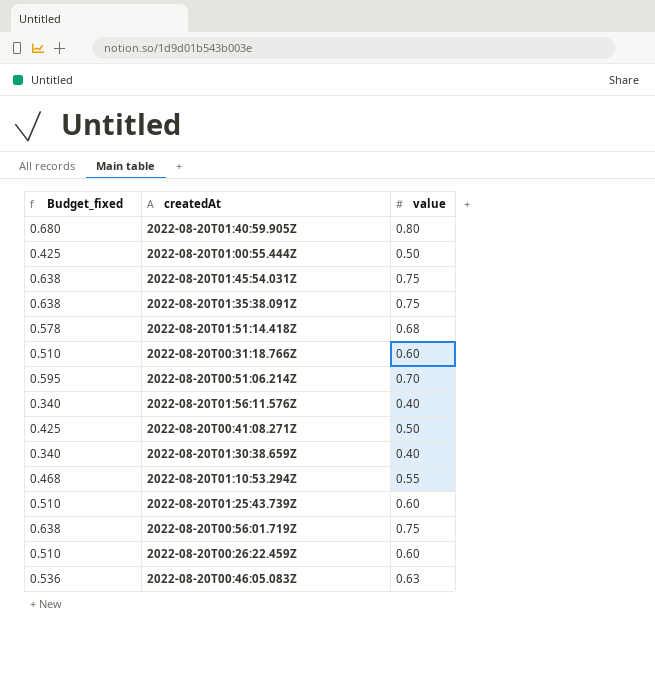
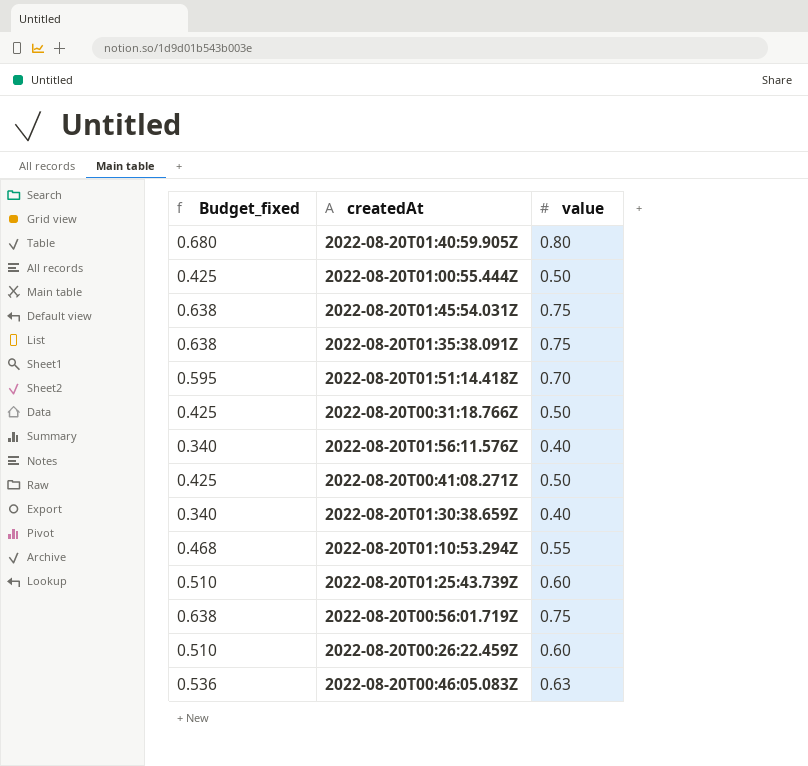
row 2022-08-20T00:51:06.214Z: 0.595 | 0.70 -> none
2022-08-20T01:51:14.418Z | Budget_fixed: 0.578 -> 0.595
2022-08-20T01:51:14.418Z | value: 0.68 -> 0.70
2022-08-20T00:31:18.766Z | Budget_fixed: 0.510 -> 0.425
2022-08-20T00:31:18.766Z | value: 0.60 -> 0.50

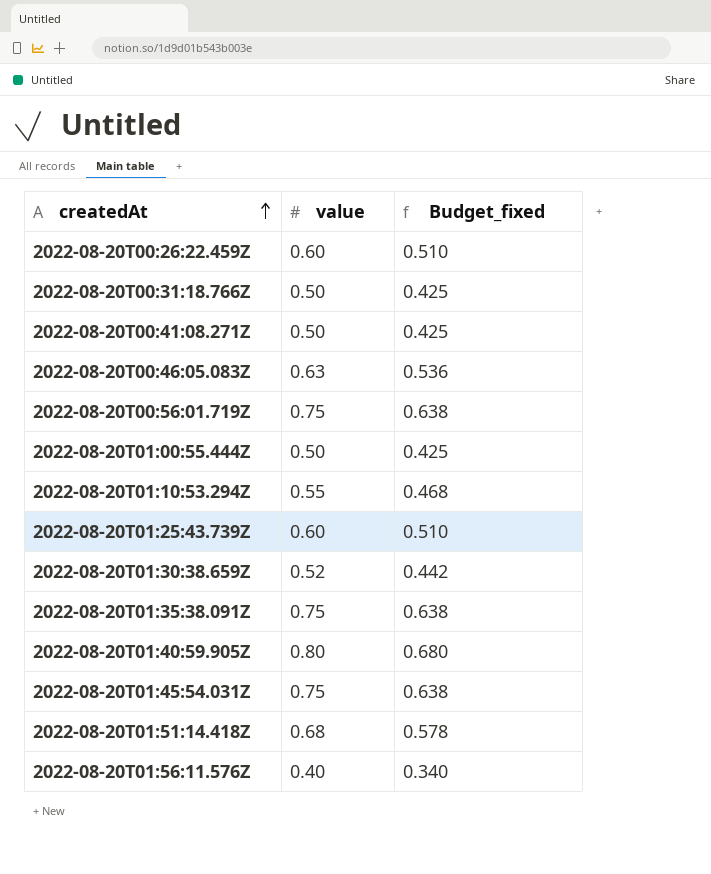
row order: none -> createdAt ascending
column Budget_fixed | position: 1 -> 3
2022-08-20T01:30:38.659Z | value: 0.40 -> 0.52
2022-08-20T01:30:38.659Z | Budget_fixed: 0.340 -> 0.442
2022-08-20T01:51:14.418Z | value: 0.70 -> 0.68
2022-08-20T01:51:14.418Z | Budget_fixed: 0.595 -> 0.578

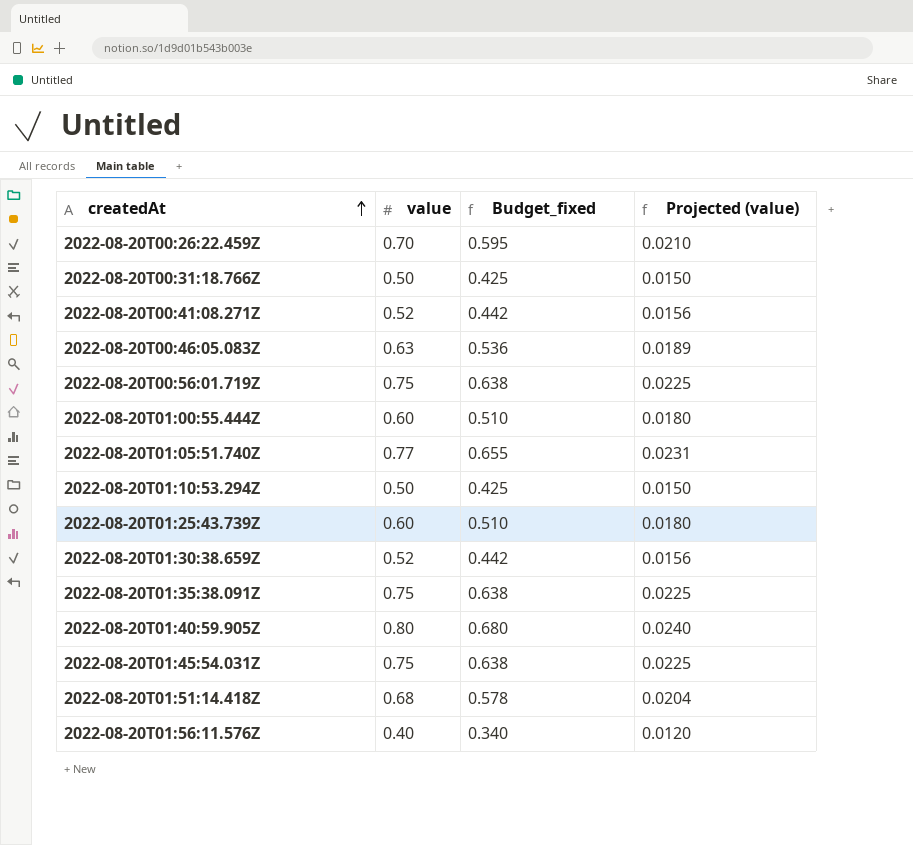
column Projected (value) | formula: none -> [value] * 0.03
2022-08-20T00:26:22.459Z | value: 0.60 -> 0.70
2022-08-20T00:26:22.459Z | Budget_fixed: 0.510 -> 0.595
2022-08-20T00:41:08.271Z | value: 0.50 -> 0.52
2022-08-20T00:41:08.271Z | Budget_fixed: 0.425 -> 0.442
2022-08-20T01:00:55.444Z | value: 0.50 -> 0.60
2022-08-20T01:00:55.444Z | Budget_fixed: 0.425 -> 0.510
row 2022-08-20T01:05:51.740Z: none -> 0.77 | 0.655 | 0.0231
2022-08-20T01:10:53.294Z | value: 0.55 -> 0.50
2022-08-20T01:10:53.294Z | Budget_fixed: 0.468 -> 0.425

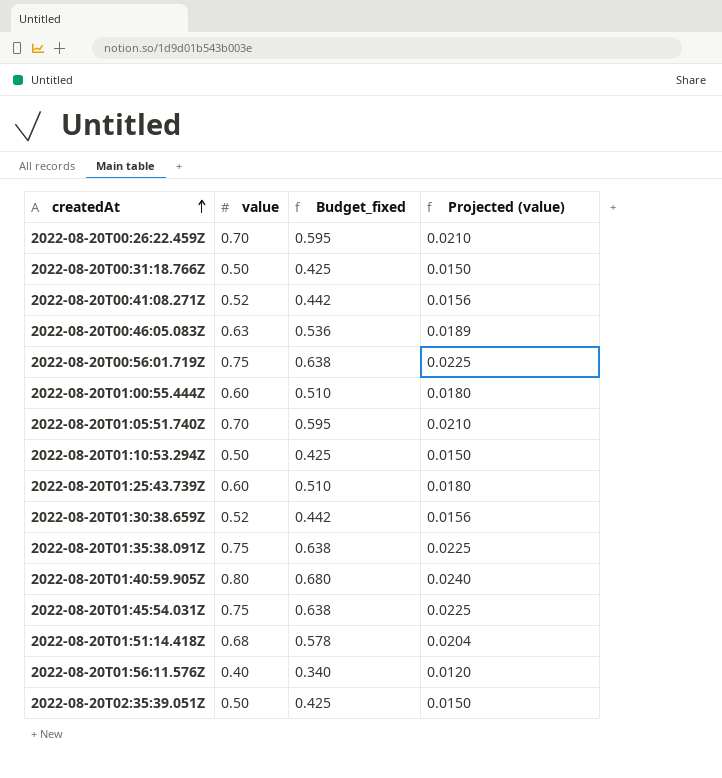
2022-08-20T01:05:51.740Z | value: 0.77 -> 0.70
2022-08-20T01:05:51.740Z | Budget_fixed: 0.655 -> 0.595
2022-08-20T01:05:51.740Z | Projected (value): 0.0231 -> 0.0210
row 2022-08-20T02:35:39.051Z: none -> 0.50 | 0.425 | 0.0150

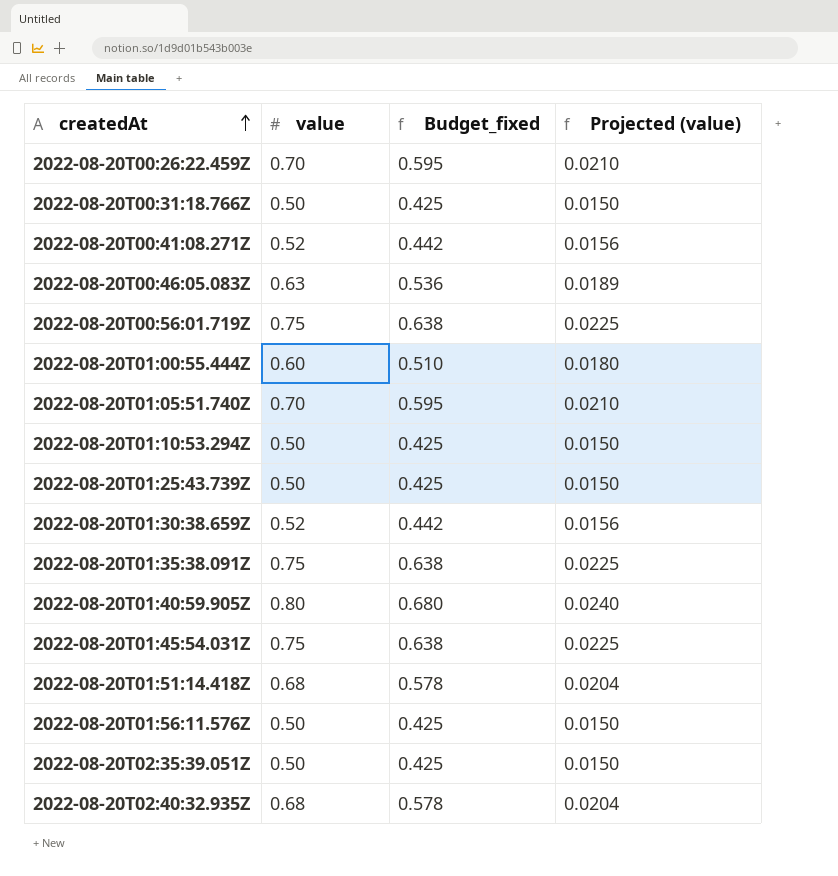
2022-08-20T01:25:43.739Z | value: 0.60 -> 0.50
2022-08-20T01:25:43.739Z | Budget_fixed: 0.510 -> 0.425
2022-08-20T01:25:43.739Z | Projected (value): 0.0180 -> 0.0150
2022-08-20T01:56:11.576Z | value: 0.40 -> 0.50
2022-08-20T01:56:11.576Z | Budget_fixed: 0.340 -> 0.425
2022-08-20T01:56:11.576Z | Projected (value): 0.0120 -> 0.0150
row 2022-08-20T02:40:32.935Z: none -> 0.68 | 0.578 | 0.0204

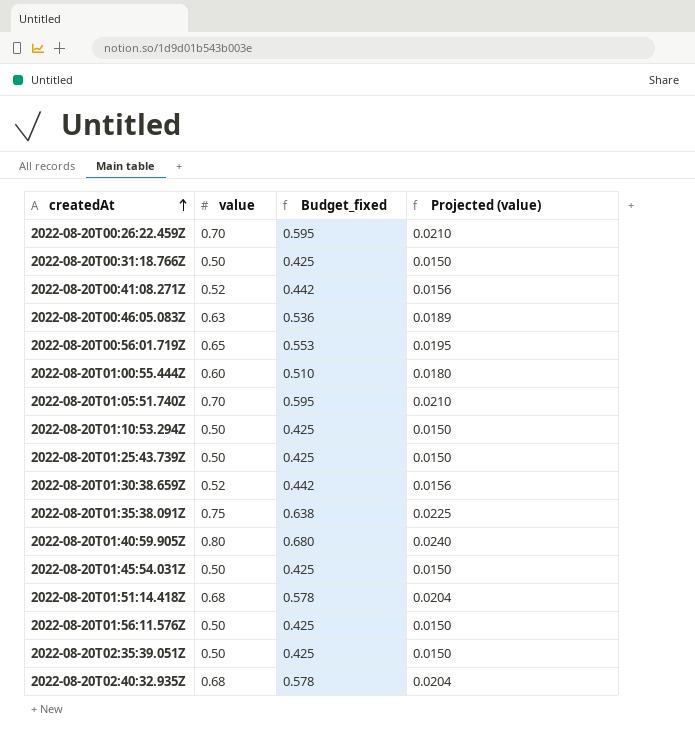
2022-08-20T00:56:01.719Z | value: 0.75 -> 0.65
2022-08-20T00:56:01.719Z | Budget_fixed: 0.638 -> 0.553
2022-08-20T00:56:01.719Z | Projected (value): 0.0225 -> 0.0195
2022-08-20T01:45:54.031Z | value: 0.75 -> 0.50
2022-08-20T01:45:54.031Z | Budget_fixed: 0.638 -> 0.425
2022-08-20T01:45:54.031Z | Projected (value): 0.0225 -> 0.0150

